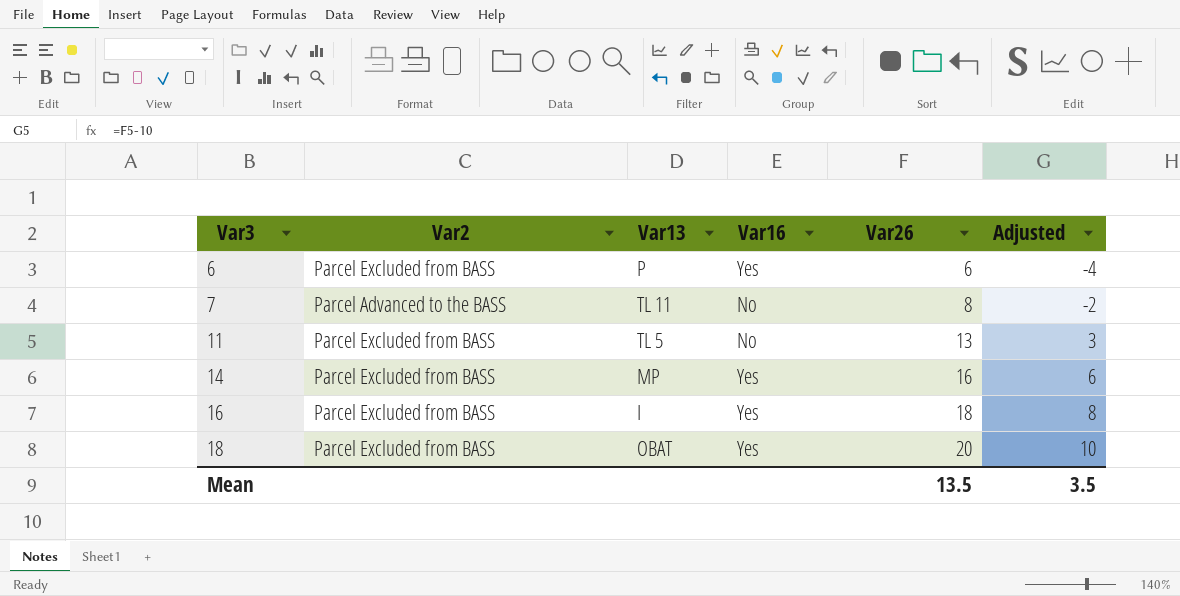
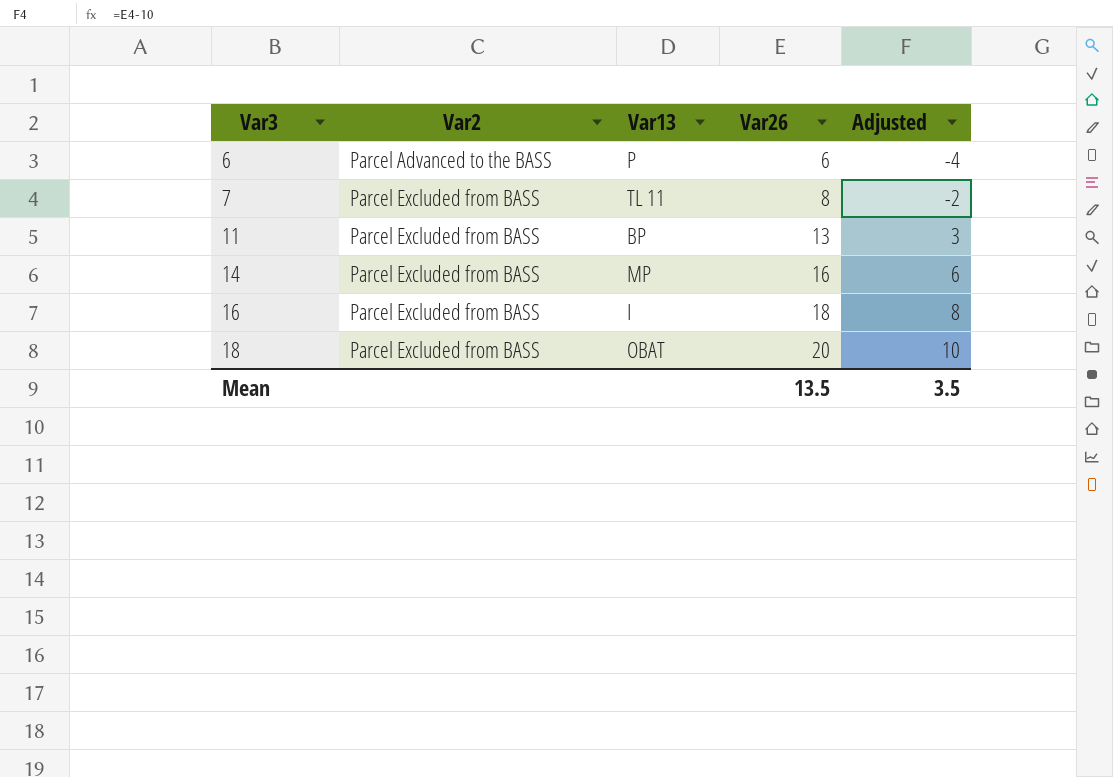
column Var16 | position: 4 -> none
6 | Var2: Parcel Excluded from BASS -> Parcel Advanced to the BASS
7 | Var2: Parcel Advanced to the BASS -> Parcel Excluded from BASS
11 | Var13: TL 5 -> BP

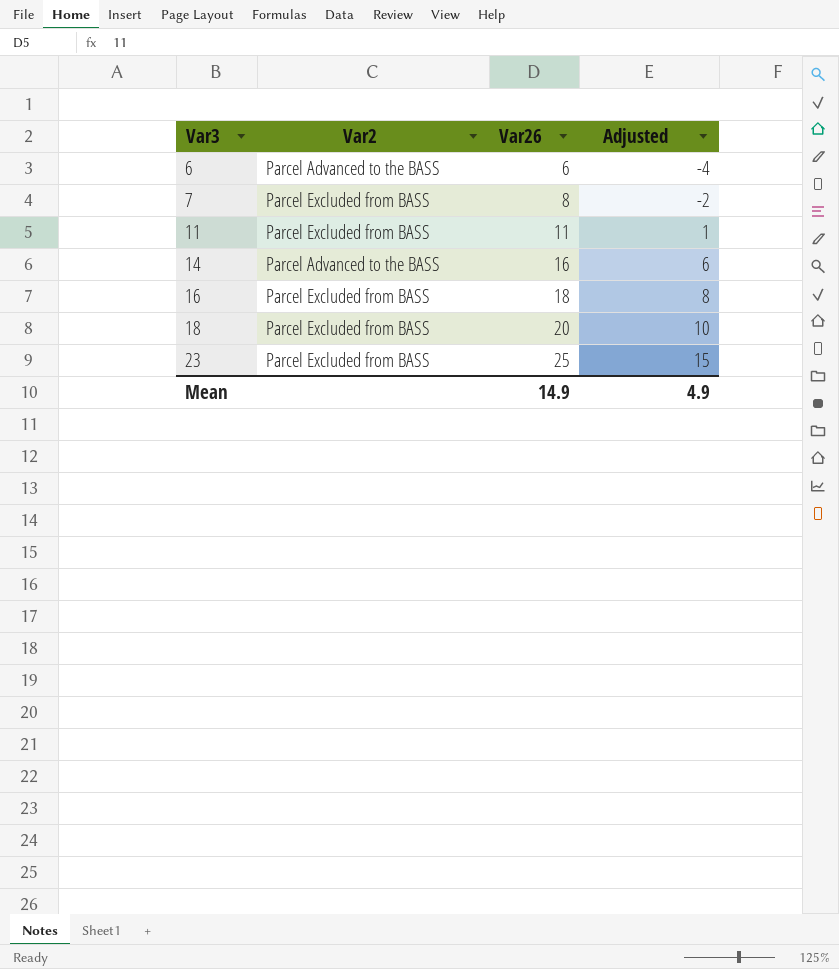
column Var13 | position: 3 -> none
11 | Var26: 13 -> 11
11 | Adjusted: 3 -> 1
14 | Var2: Parcel Excluded from BASS -> Parcel Advanced to the BASS
row 23: none -> Parcel Excluded from BASS | 25 | 15
Mean | Var26: 13.5 -> 14.9
Mean | Adjusted: 3.5 -> 4.9

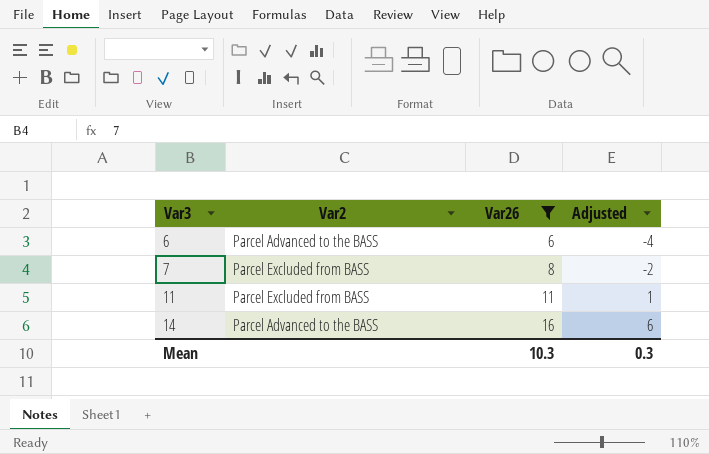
filter: none -> Var26 <= 16
Mean | Var26: 14.9 -> 10.3
Mean | Adjusted: 4.9 -> 0.3

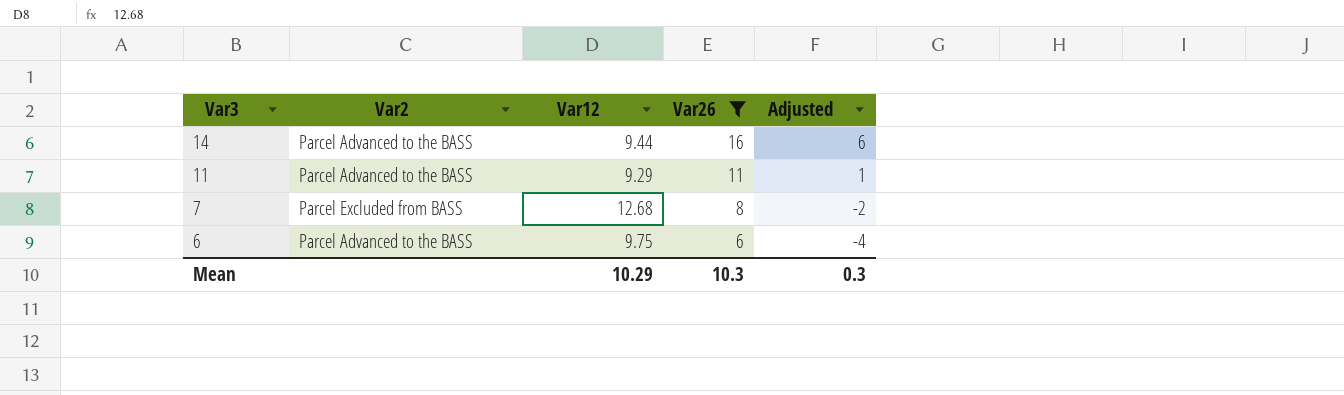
row order: Var3 ascending -> Var3 descending
column Var12 | position: none -> 3
11 | Var2: Parcel Excluded from BASS -> Parcel Advanced to the BASS

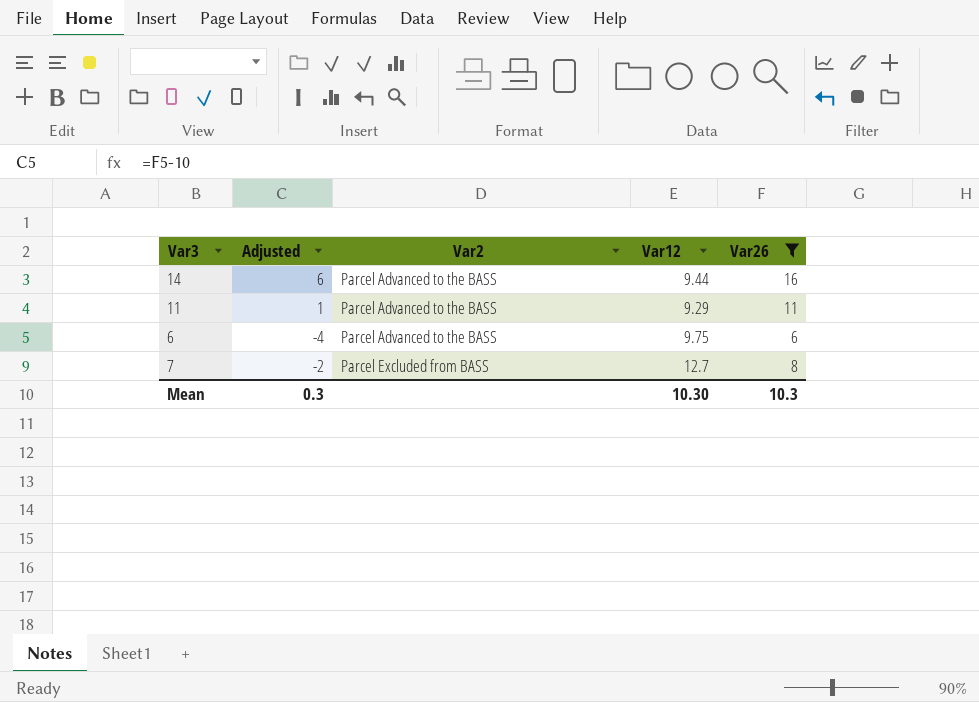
row order: Var3 descending -> Var2 ascending
column Adjusted | position: 5 -> 2
7 | Var12: 12.68 -> 12.7
Mean | Var12: 10.29 -> 10.30

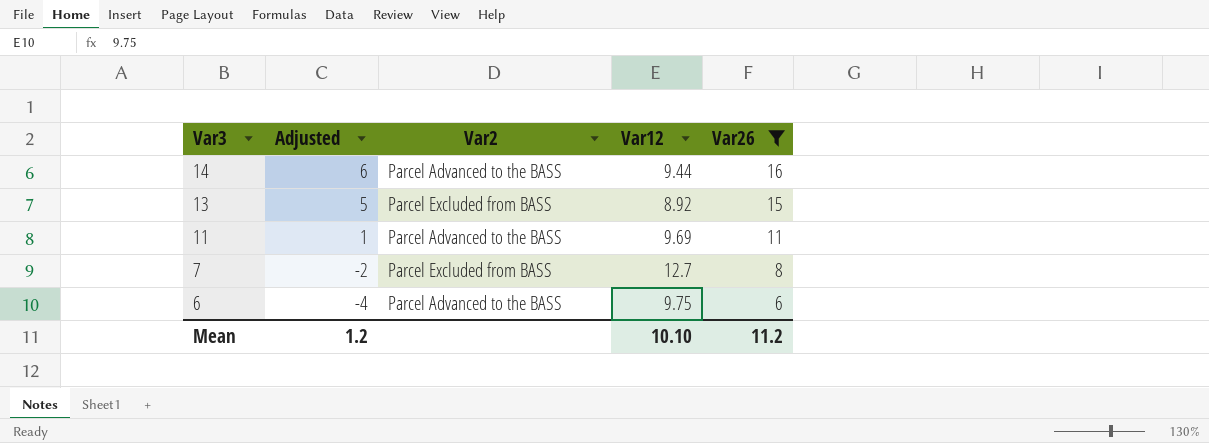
row order: Var2 ascending -> Var3 descending
row 13: none -> 5 | Parcel Excluded from BASS | 8.92 | 15
11 | Var12: 9.29 -> 9.69
Mean | Adjusted: 0.3 -> 1.2
Mean | Var12: 10.30 -> 10.10
Mean | Var26: 10.3 -> 11.2

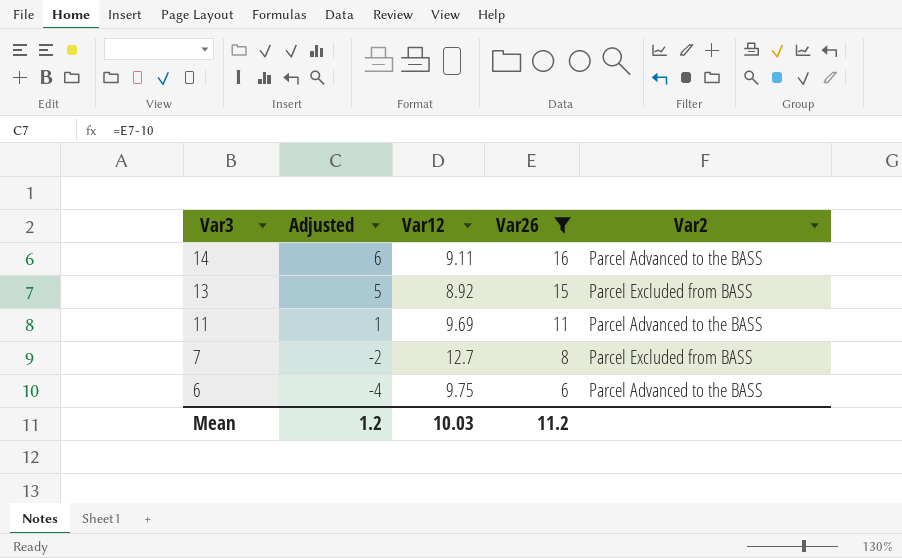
column Var2 | position: 3 -> 5
14 | Var12: 9.44 -> 9.11
Mean | Var12: 10.10 -> 10.03

